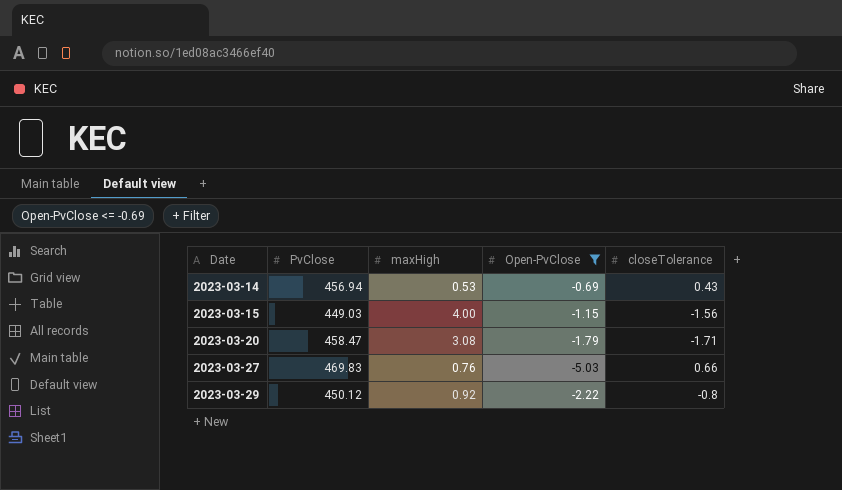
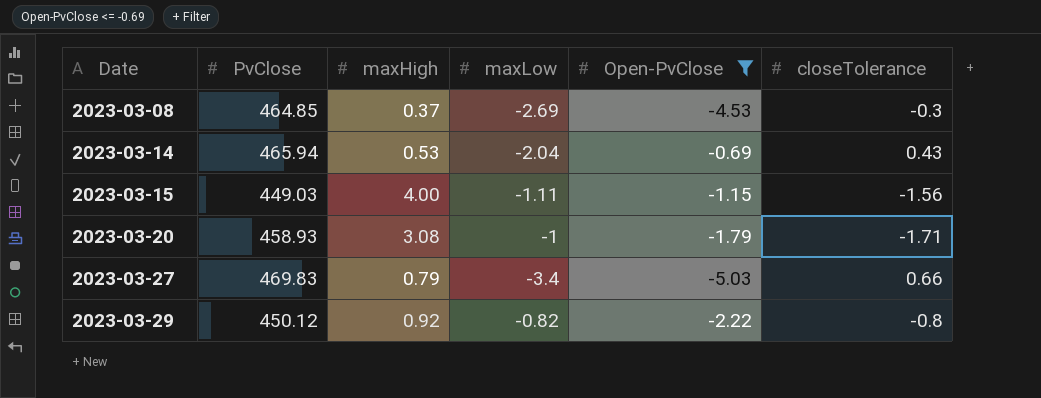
column maxLow | position: none -> 4
row 2023-03-08: none -> 464.85 | 0.37 | -2.69 | -4.53 | -0.3
2023-03-14 | PvClose: 456.94 -> 465.94
2023-03-20 | PvClose: 458.47 -> 458.93
2023-03-27 | maxHigh: 0.76 -> 0.79

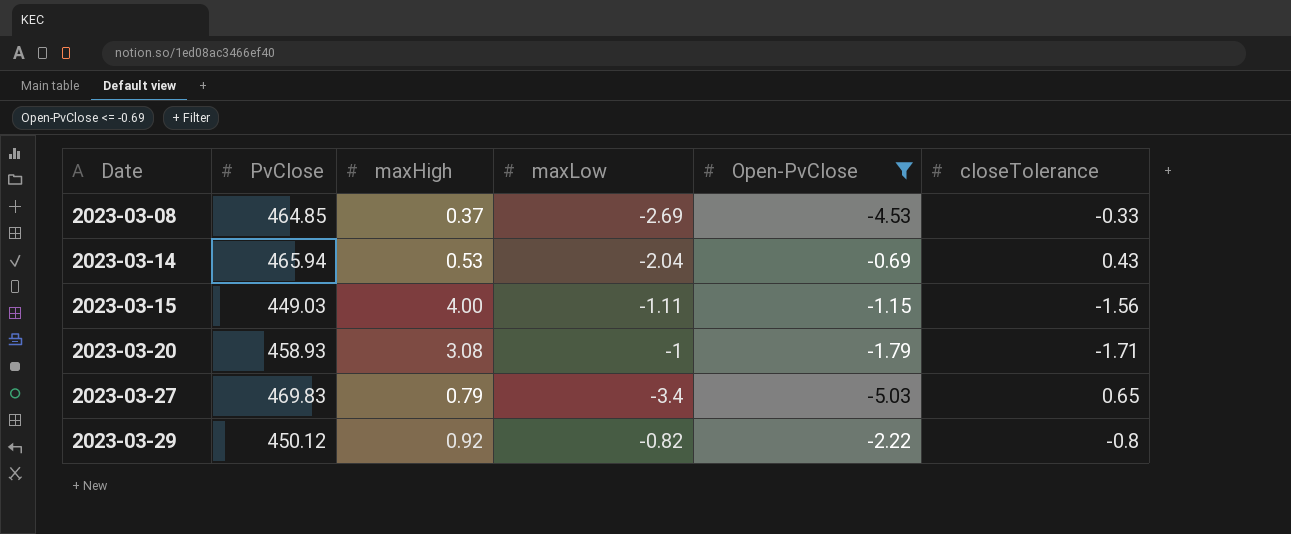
2023-03-08 | closeTolerance: -0.3 -> -0.33
2023-03-27 | closeTolerance: 0.66 -> 0.65

